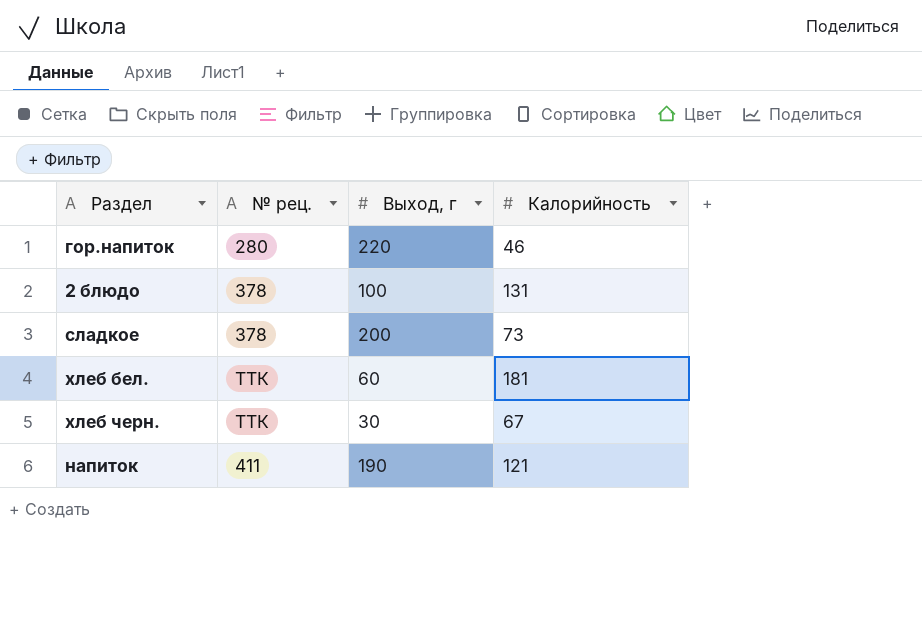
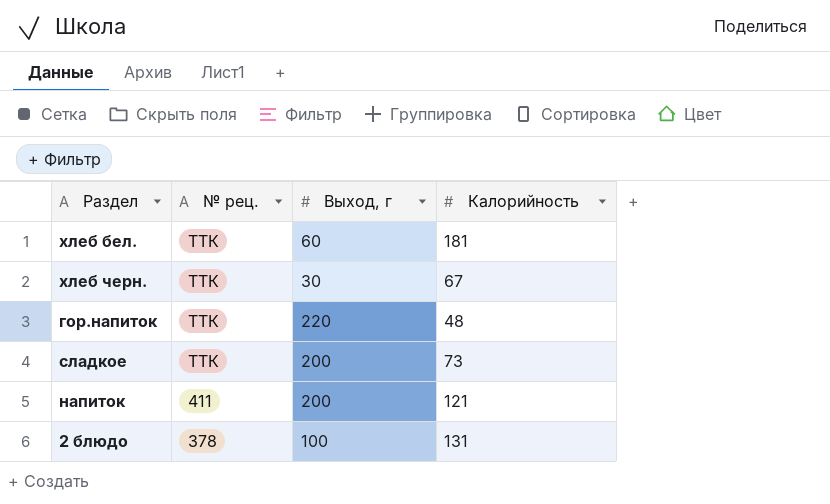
row order: none -> № рец. descending
гор.напиток | № рец.: 280 -> ТТК
гор.напиток | Калорийность: 46 -> 48
сладкое | № рец.: 378 -> ТТК
напиток | Выход, г: 190 -> 200

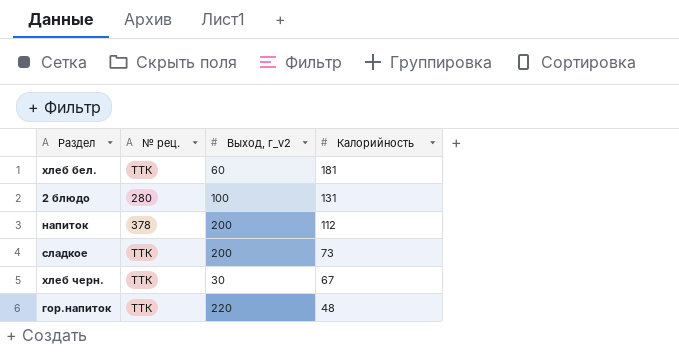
row order: № рец. descending -> Калорийность descending
column name: Выход, г -> Выход, г_v2
2 блюдо | № рец.: 378 -> 280
напиток | № рец.: 411 -> 378
напиток | Калорийность: 121 -> 112

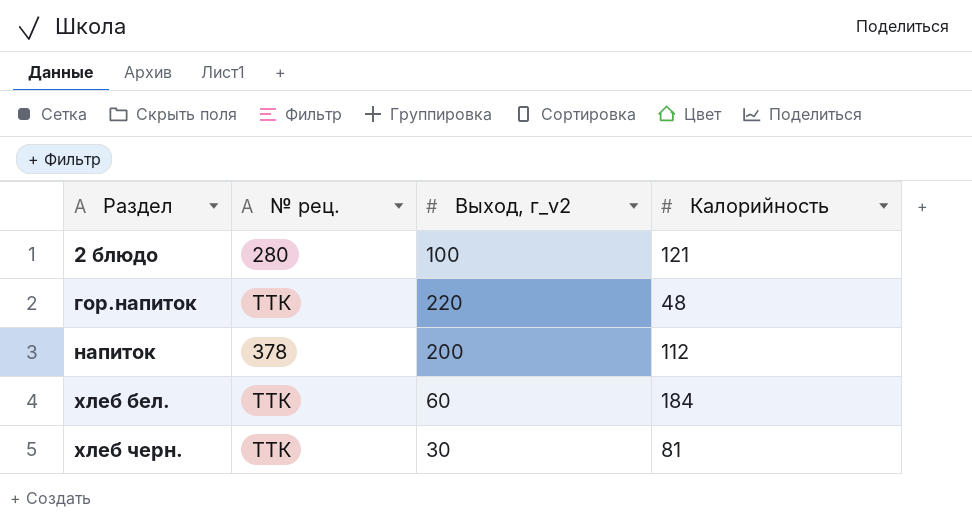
row order: Калорийность descending -> Раздел ascending
row сладкое: ТТК | 200 | 73 -> none
2 блюдо | Калорийность: 131 -> 121
хлеб бел. | Калорийность: 181 -> 184
хлеб черн. | Калорийность: 67 -> 81

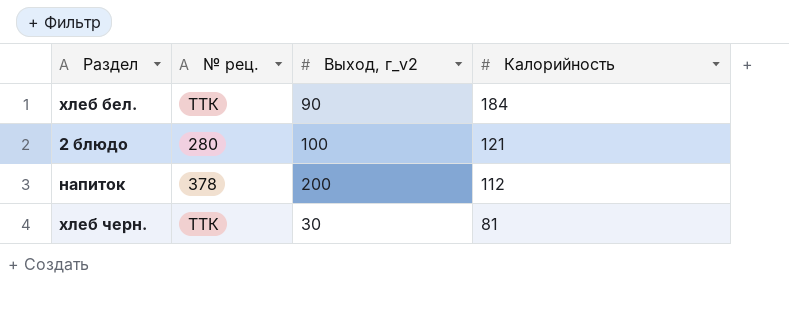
row order: Раздел ascending -> Калорийность descending
row гор.напиток: ТТК | 220 | 48 -> none
хлеб бел. | Выход, г_v2: 60 -> 90

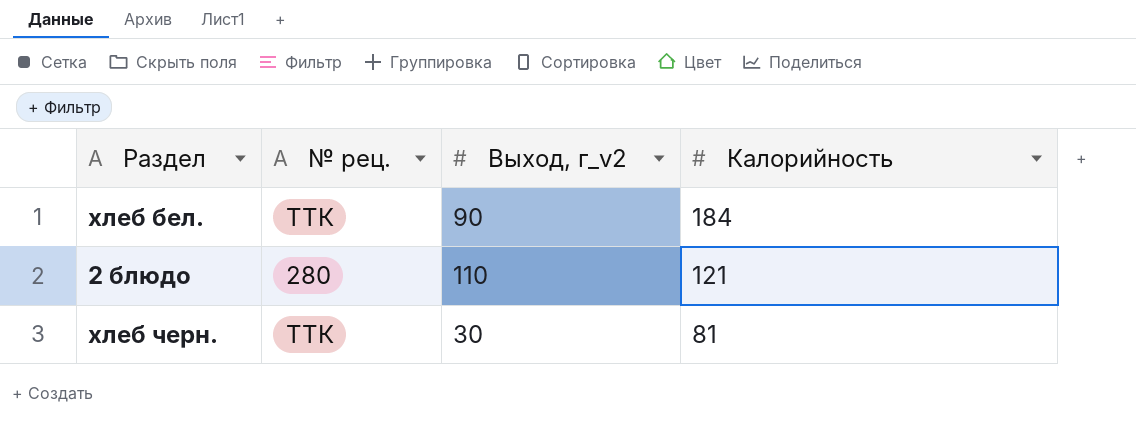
row напиток: 378 | 200 | 112 -> none
2 блюдо | Выход, г_v2: 100 -> 110

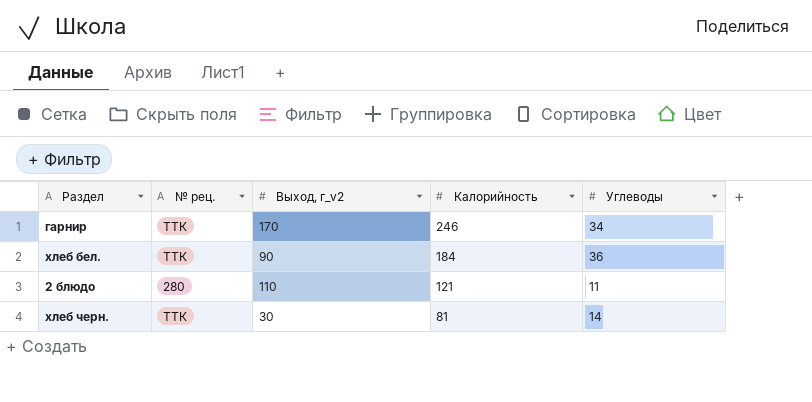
column Углеводы | position: none -> 5
row гарнир: none -> ТТК | 170 | 246 | 34

